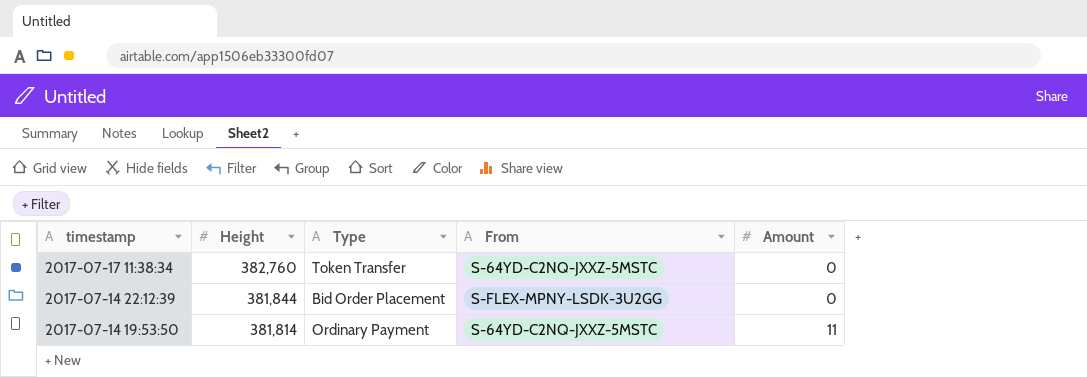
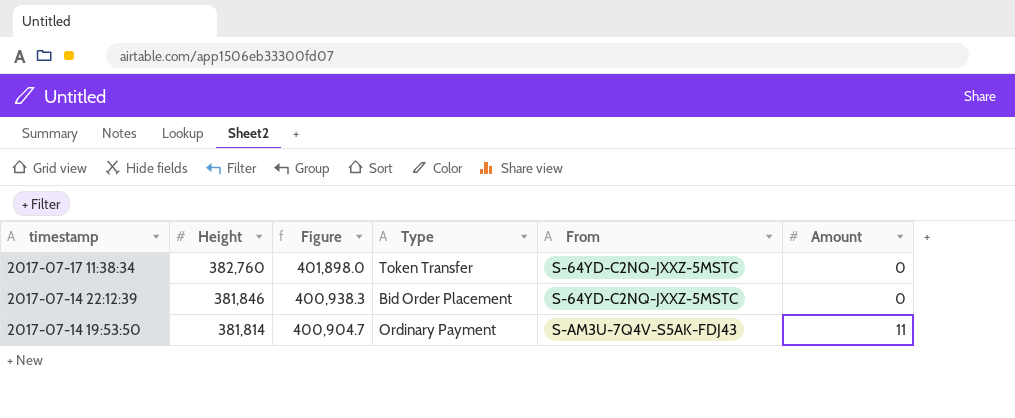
column Figure | formula: none -> [Height] * 1.05
2017-07-14 22:12:39 | Height: 381,844 -> 381,846
2017-07-14 22:12:39 | From: S-FLEX-MPNY-LSDK-3U2GG -> S-64YD-C2NQ-JXXZ-5MSTC
2017-07-14 19:53:50 | From: S-64YD-C2NQ-JXXZ-5MSTC -> S-AM3U-7Q4V-S5AK-FDJ43

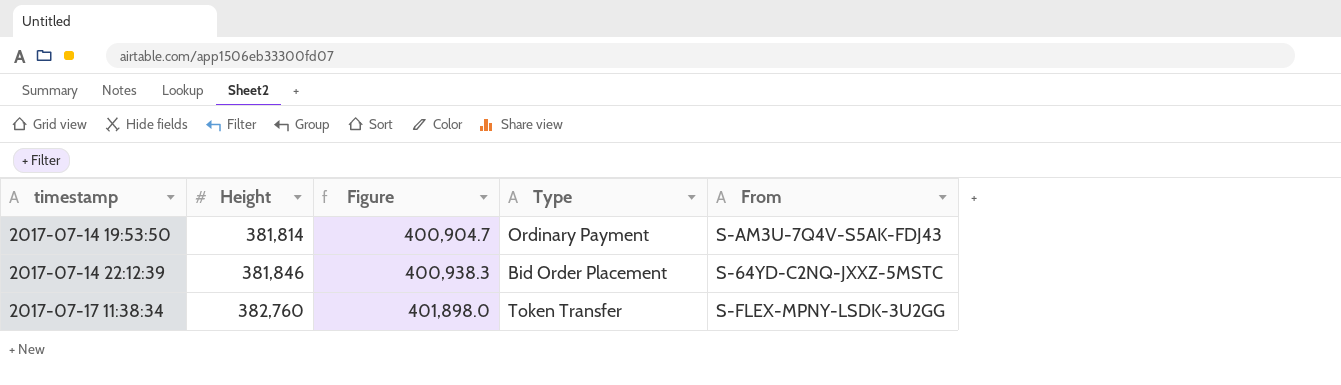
row order: timestamp descending -> timestamp ascending
column Amount | position: 6 -> none
2017-07-17 11:38:34 | From: S-64YD-C2NQ-JXXZ-5MSTC -> S-FLEX-MPNY-LSDK-3U2GG

